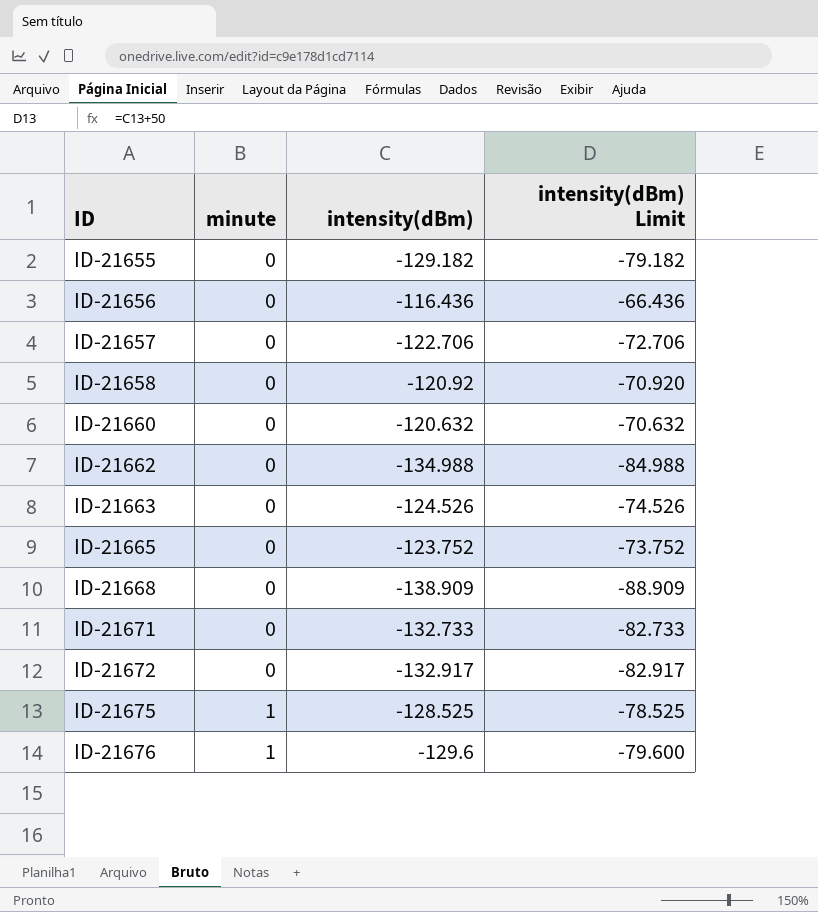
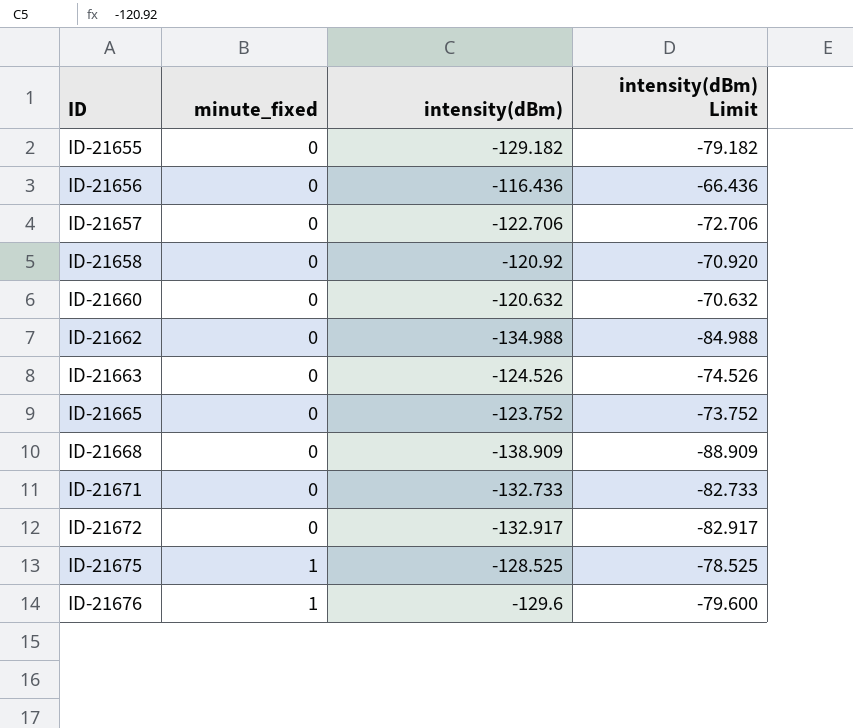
column name: minute -> minute_fixed

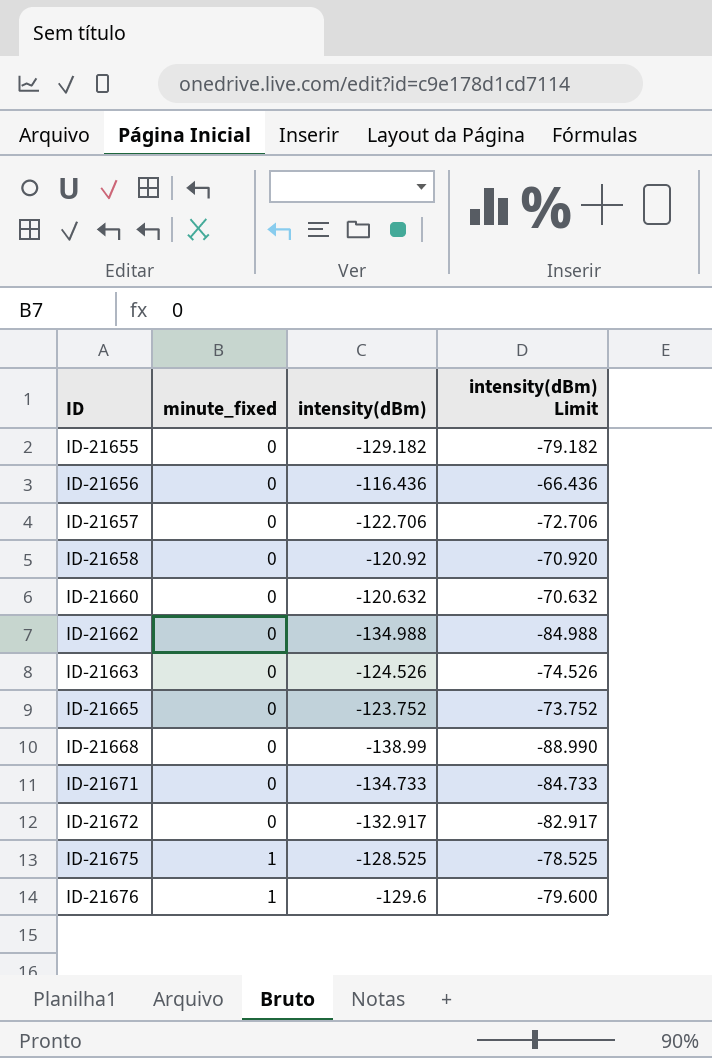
ID-21668 | intensity(dBm): -138.909 -> -138.99
ID-21668 | intensity(dBm) Limit: -88.909 -> -88.990
ID-21671 | intensity(dBm): -132.733 -> -134.733
ID-21671 | intensity(dBm) Limit: -82.733 -> -84.733

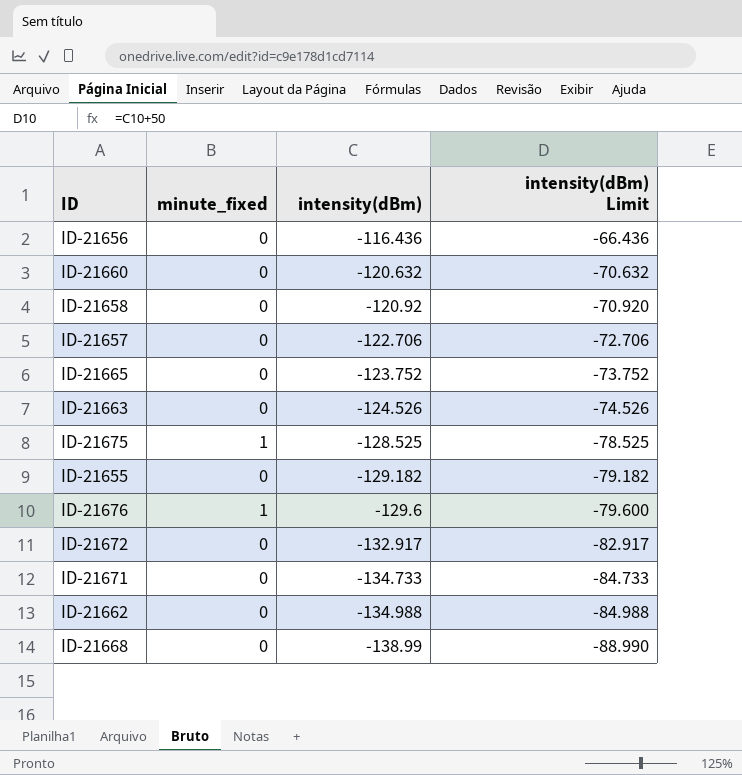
row order: ID ascending -> intensity(dBm) descending

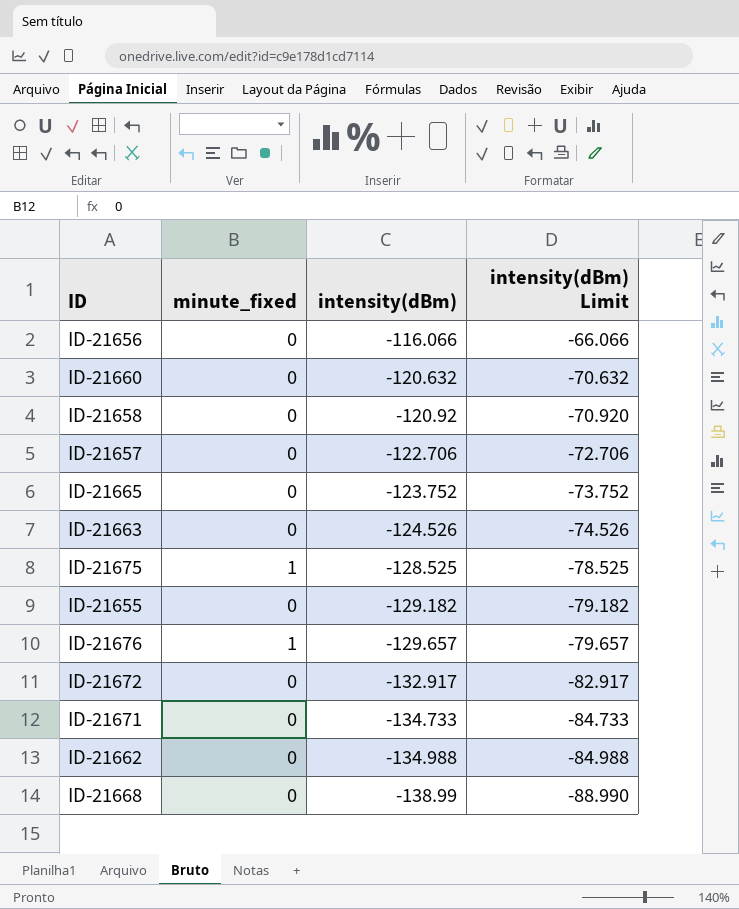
ID-21656 | intensity(dBm): -116.436 -> -116.066
ID-21656 | intensity(dBm) Limit: -66.436 -> -66.066
ID-21676 | intensity(dBm): -129.6 -> -129.657
ID-21676 | intensity(dBm) Limit: -79.600 -> -79.657

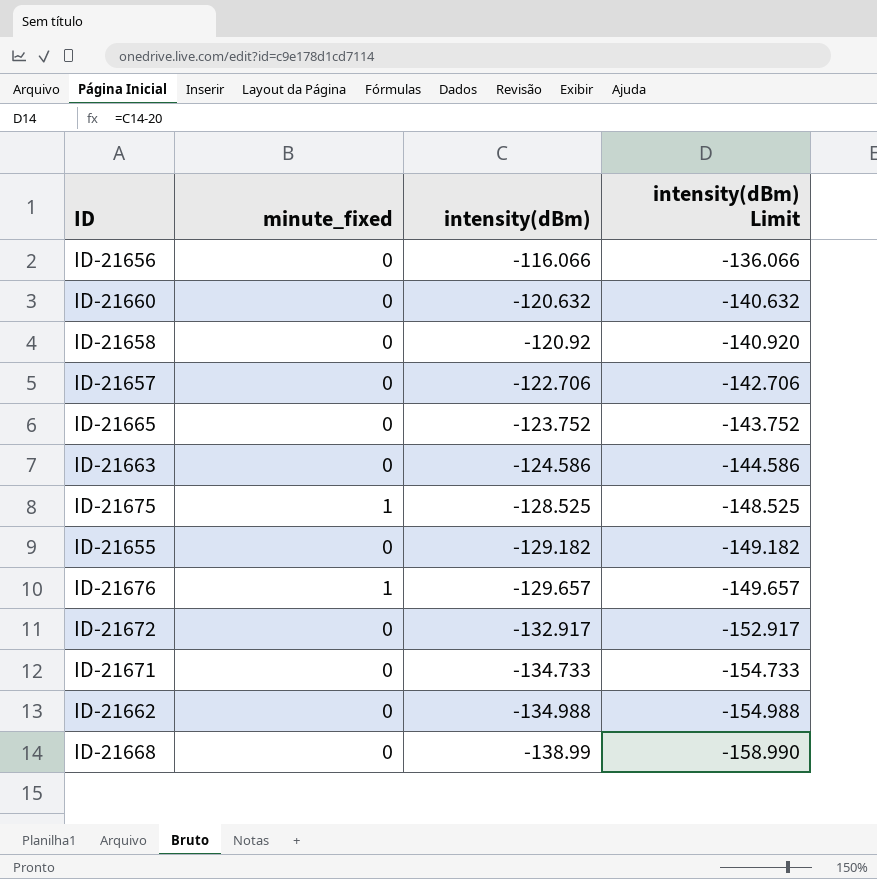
column intensity(dBm) Limit | formula: [intensity(dBm)] + 50 -> [intensity(dBm)] - 20
ID-21663 | intensity(dBm): -124.526 -> -124.586

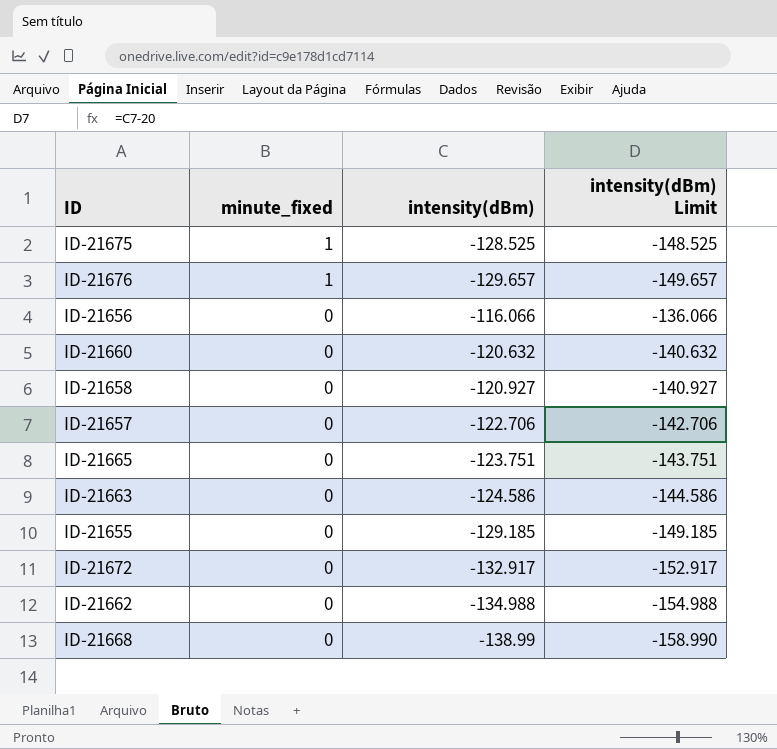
row order: intensity(dBm) descending -> minute_fixed descending
row ID-21671: 0 | -134.733 | -154.733 -> none
ID-21658 | intensity(dBm): -120.92 -> -120.927
ID-21658 | intensity(dBm) Limit: -140.920 -> -140.927
ID-21665 | intensity(dBm): -123.752 -> -123.751
ID-21665 | intensity(dBm) Limit: -143.752 -> -143.751
ID-21655 | intensity(dBm): -129.182 -> -129.185
ID-21655 | intensity(dBm) Limit: -149.182 -> -149.185

